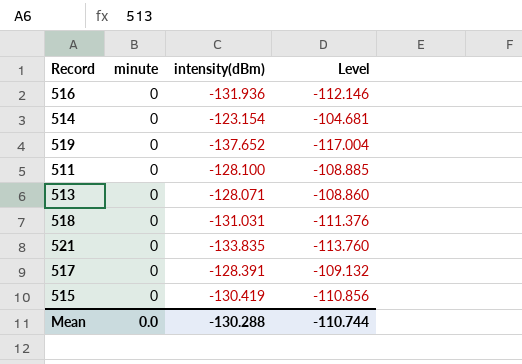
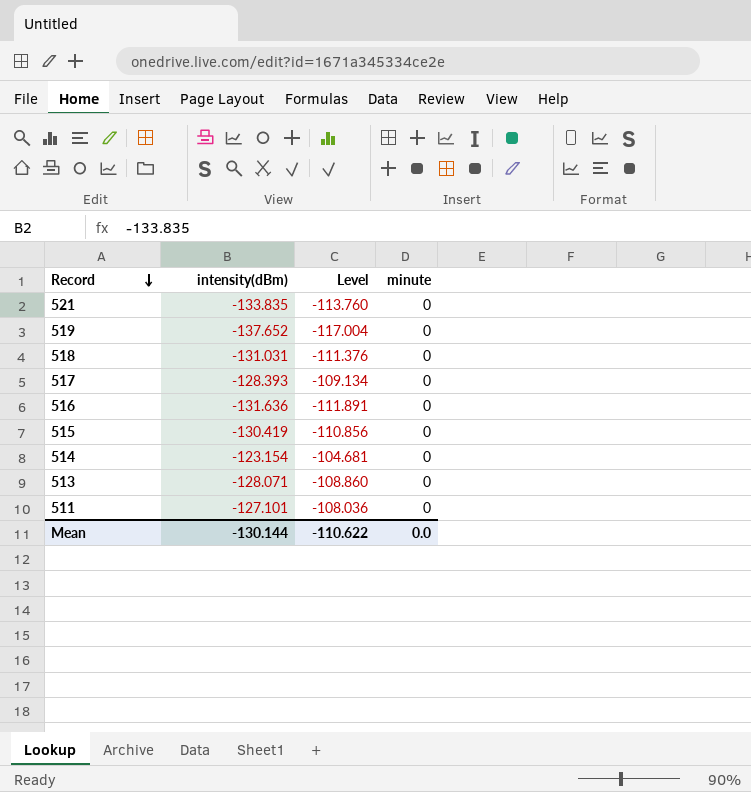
row order: none -> Record descending
column minute | position: 2 -> 4
517 | intensity(dBm): -128.391 -> -128.393
517 | Level: -109.132 -> -109.134
516 | intensity(dBm): -131.936 -> -131.636
516 | Level: -112.146 -> -111.891
511 | intensity(dBm): -128.100 -> -127.101
511 | Level: -108.885 -> -108.036
Mean | intensity(dBm): -130.288 -> -130.144
Mean | Level: -110.744 -> -110.622

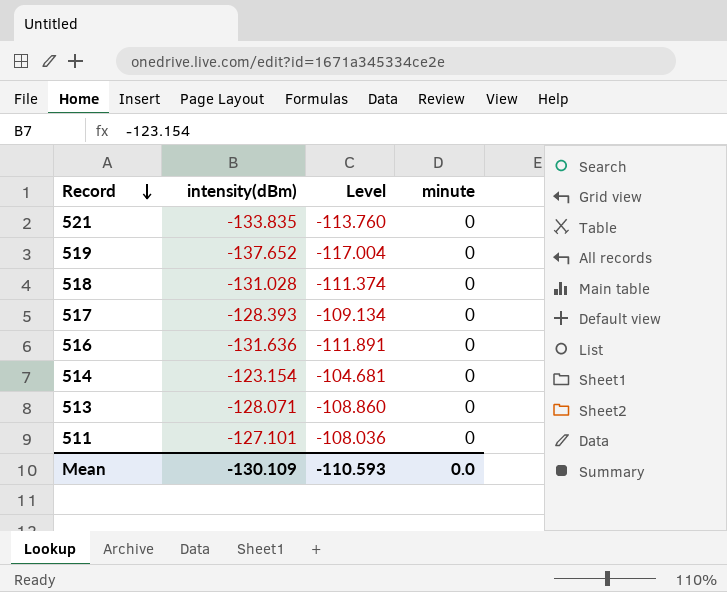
row 515: -130.419 | -110.856 | 0 -> none
518 | intensity(dBm): -131.031 -> -131.028
518 | Level: -111.376 -> -111.374
Mean | intensity(dBm): -130.144 -> -130.109
Mean | Level: -110.622 -> -110.593

